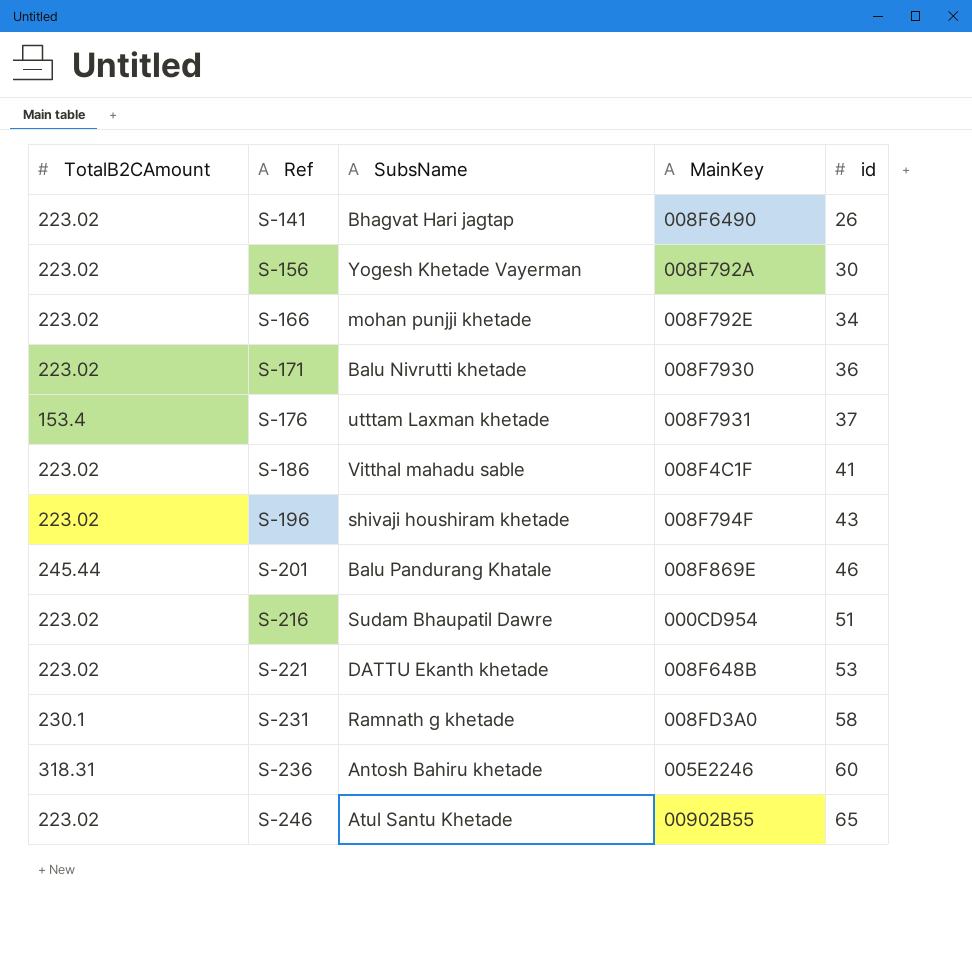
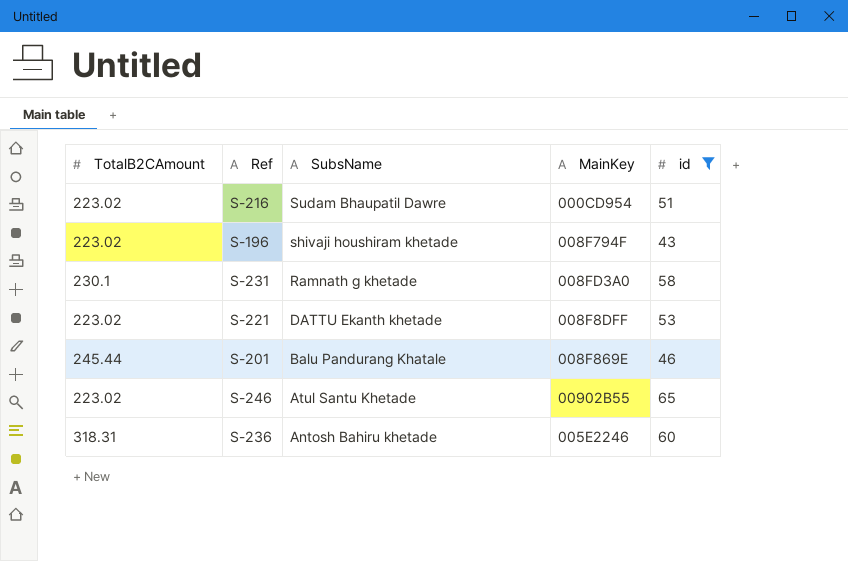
filter: none -> id >= 43
row order: Ref ascending -> SubsName descending
S-221 | MainKey: 008F648B -> 008F8DFF

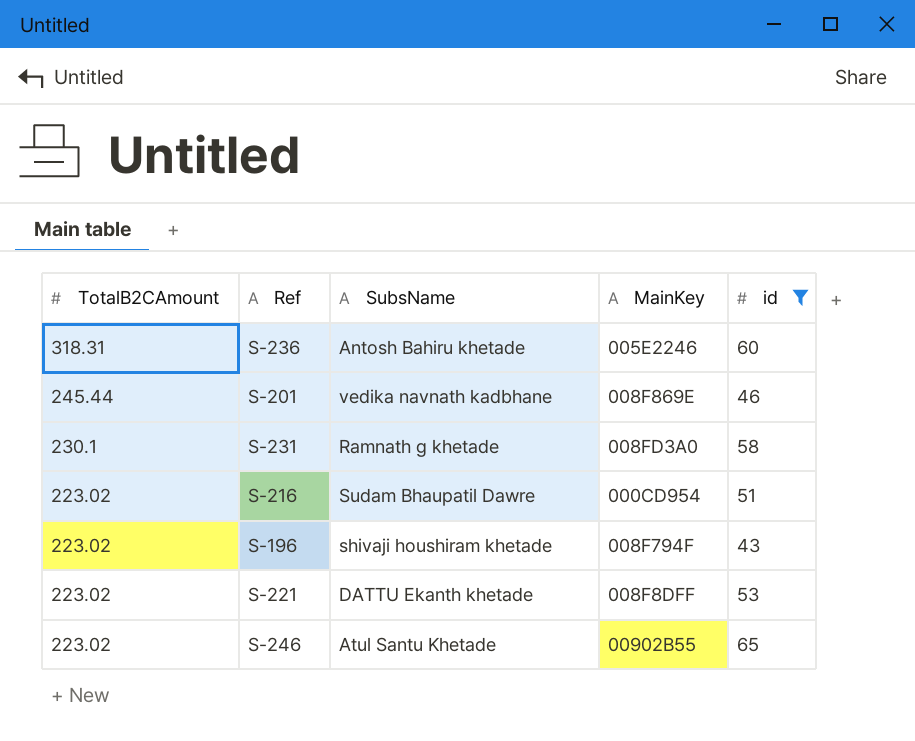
row order: SubsName descending -> TotalB2CAmount descending
S-201 | SubsName: Balu Pandurang Khatale -> vedika navnath kadbhane

